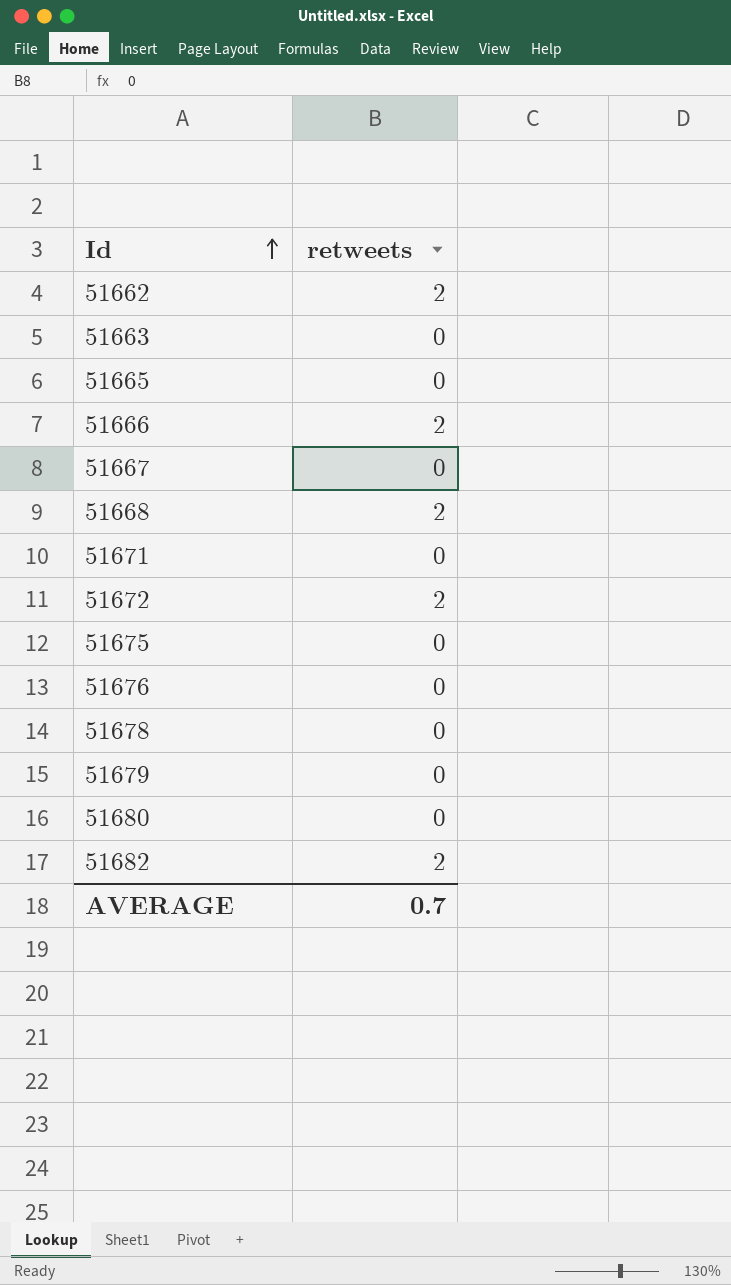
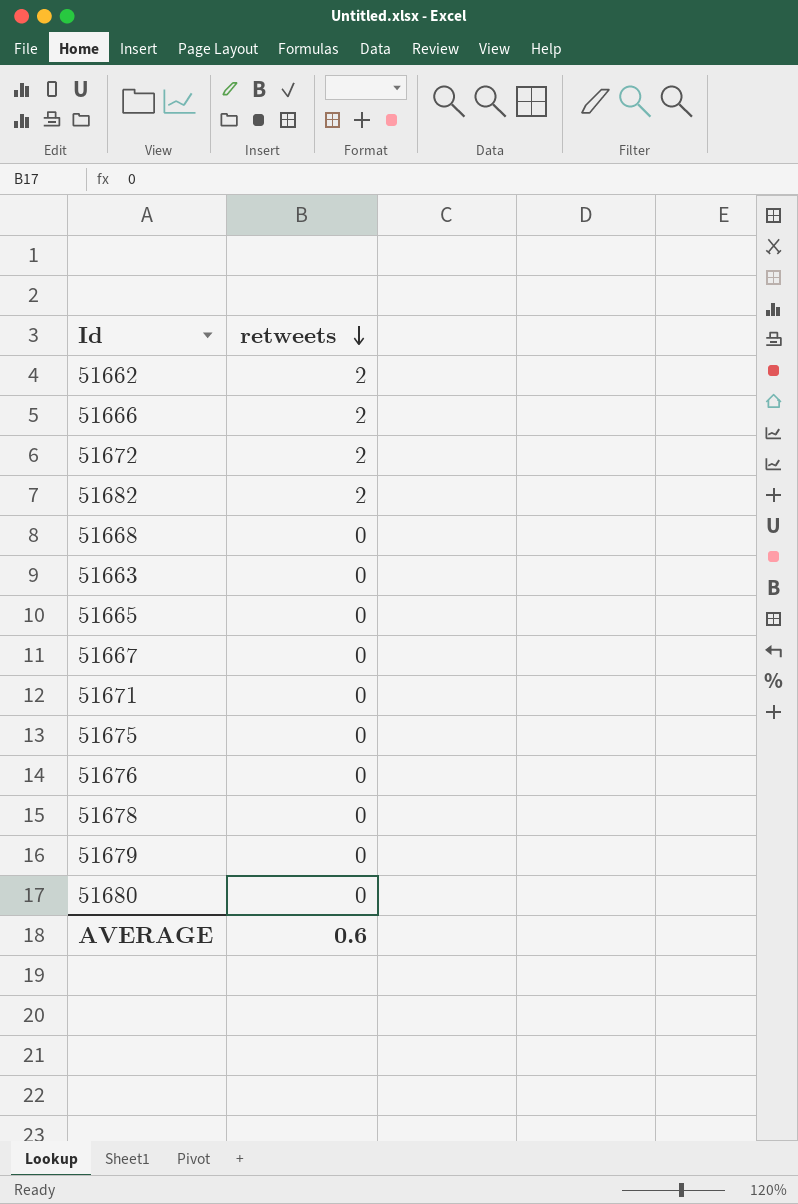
row order: Id ascending -> retweets descending
51668 | retweets: 2 -> 0
AVERAGE | retweets: 0.7 -> 0.6

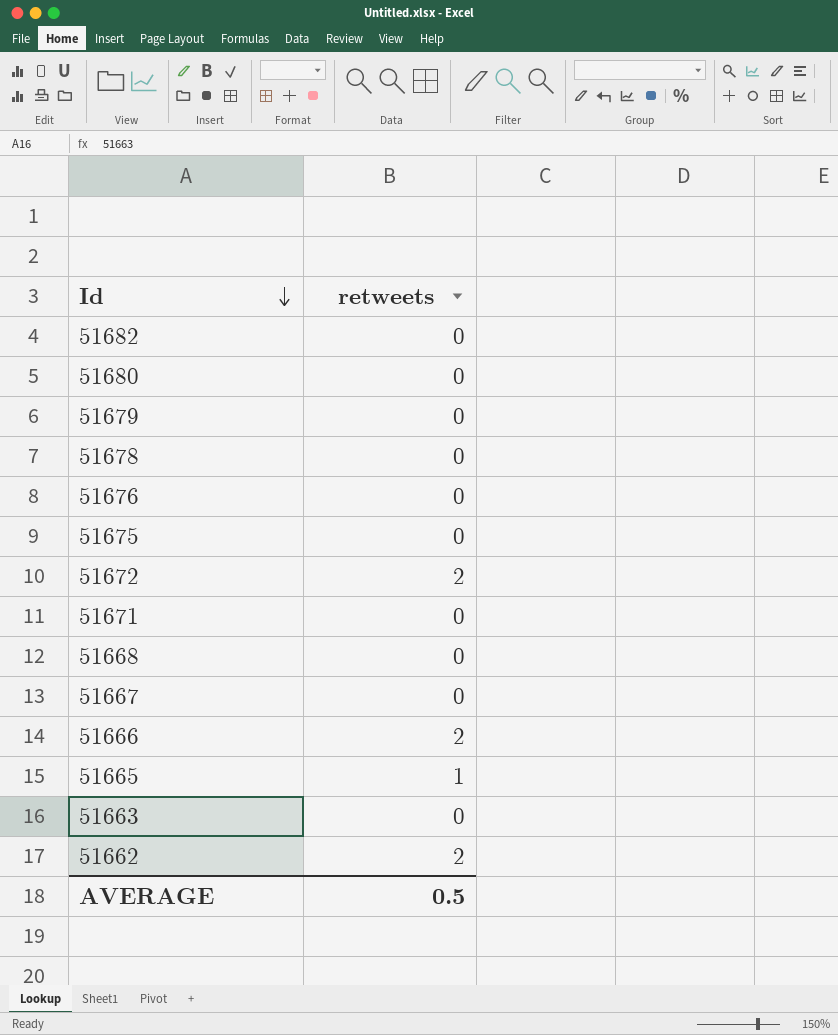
row order: retweets descending -> Id descending
51682 | retweets: 2 -> 0
51665 | retweets: 0 -> 1
AVERAGE | retweets: 0.6 -> 0.5

